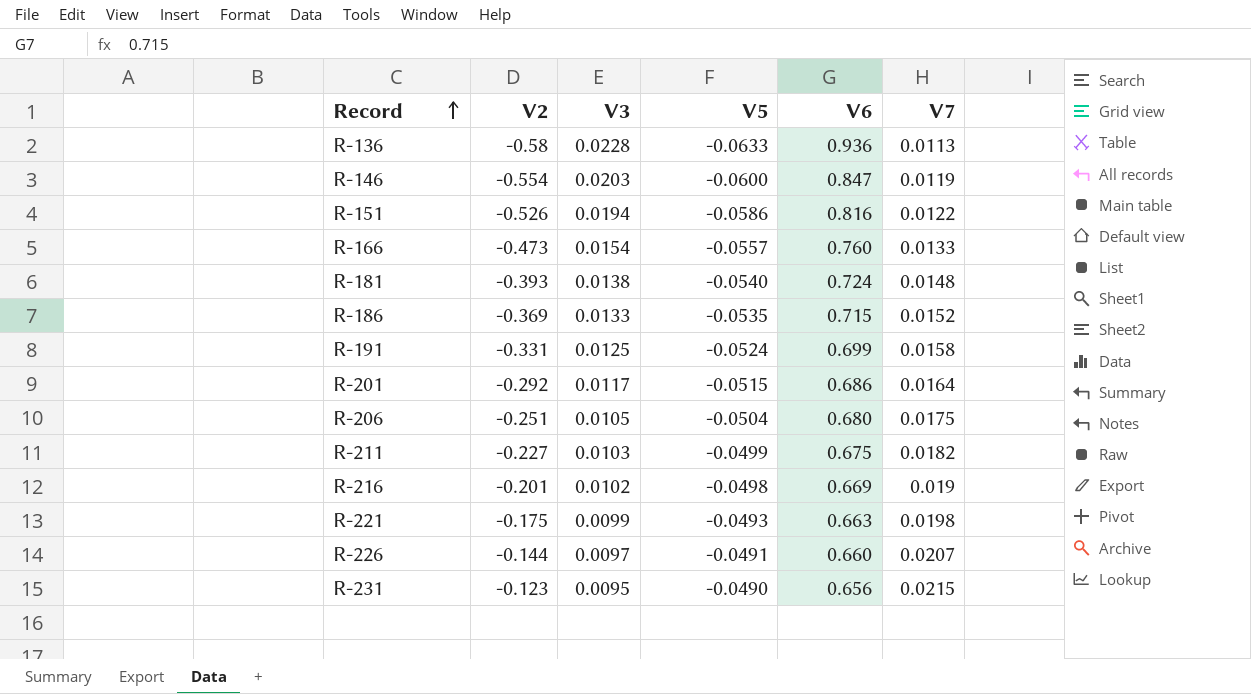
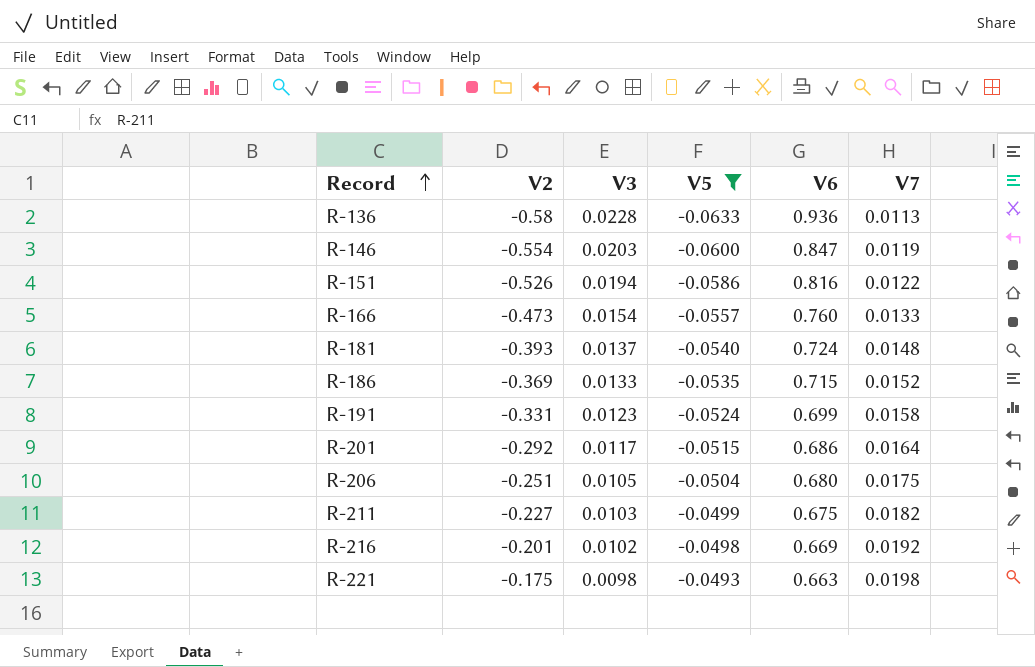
filter: none -> V5 <= -0.0493
R-181 | V3: 0.0138 -> 0.0137
R-191 | V3: 0.0125 -> 0.0123
R-216 | V7: 0.019 -> 0.0192
R-221 | V3: 0.0099 -> 0.0098

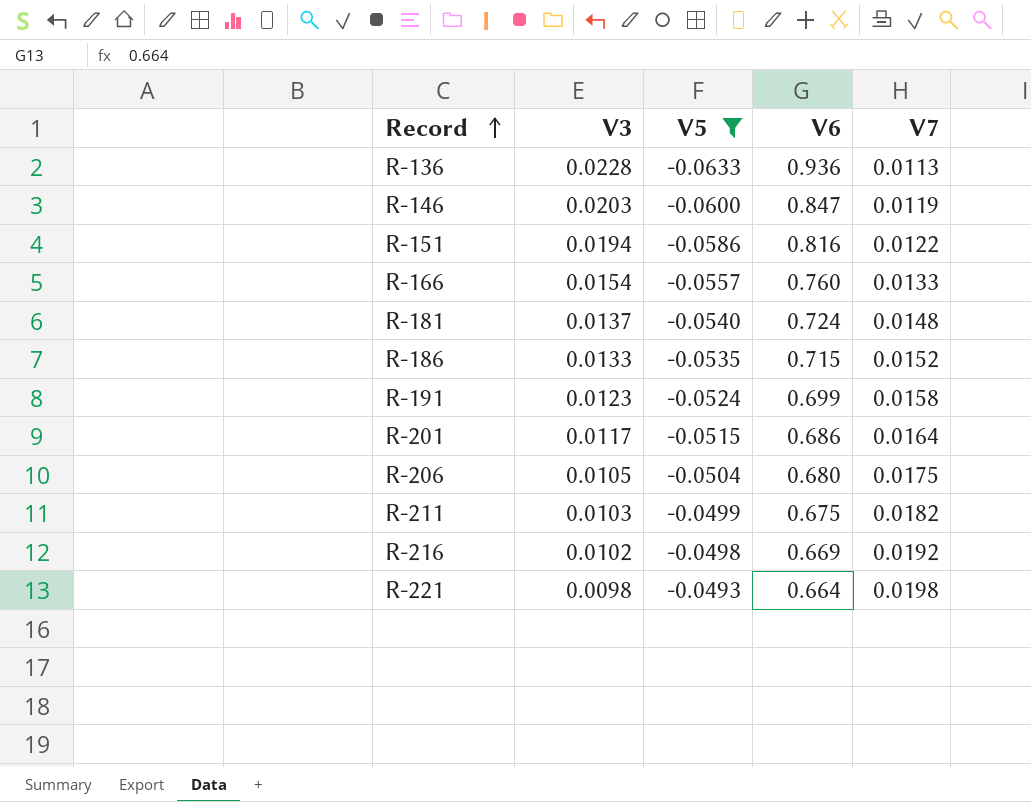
column V2 | position: 2 -> none
R-221 | V6: 0.663 -> 0.664

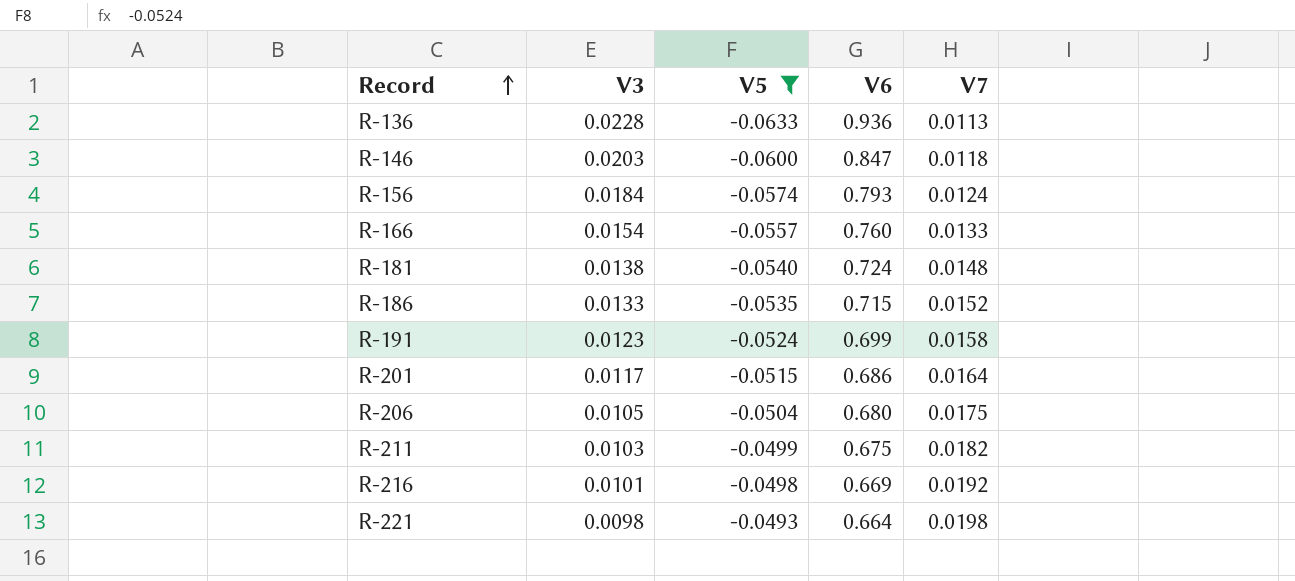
row R-151: 0.0194 | -0.0586 | 0.816 | 0.0122 -> none
R-146 | V7: 0.0119 -> 0.0118
row R-156: none -> 0.0184 | -0.0574 | 0.793 | 0.0124
R-181 | V3: 0.0137 -> 0.0138
R-216 | V3: 0.0102 -> 0.0101

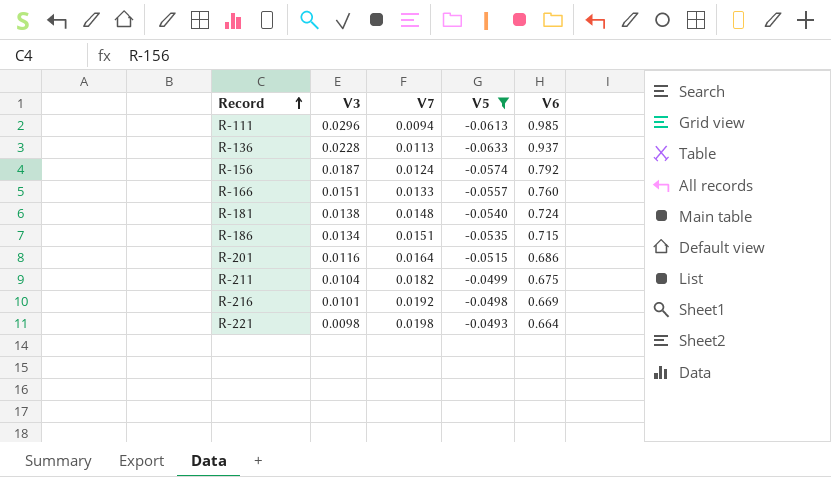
column V7 | position: 5 -> 3
row R-146: 0.0203 | -0.0600 | 0.847 | 0.0118 -> none
row R-191: 0.0123 | -0.0524 | 0.699 | 0.0158 -> none
row R-206: 0.0105 | -0.0504 | 0.680 | 0.0175 -> none
row R-111: none -> 0.0296 | 0.0094 | -0.0613 | 0.985
R-136 | V6: 0.936 -> 0.937
R-156 | V3: 0.0184 -> 0.0187
R-156 | V6: 0.793 -> 0.792
R-166 | V3: 0.0154 -> 0.0151
R-186 | V3: 0.0133 -> 0.0134
R-186 | V7: 0.0152 -> 0.0151
R-201 | V3: 0.0117 -> 0.0116
R-211 | V3: 0.0103 -> 0.0104

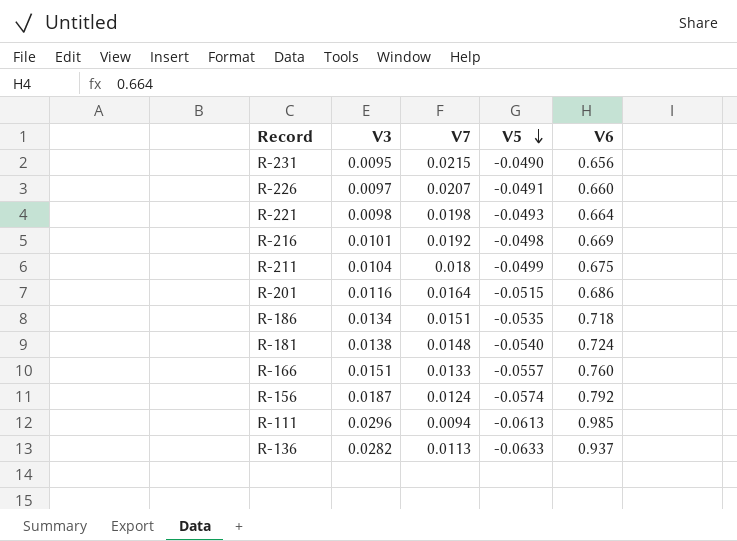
filter: V5 <= -0.0493 -> none
row order: Record ascending -> V5 descending
R-211 | V7: 0.0182 -> 0.018
R-186 | V6: 0.715 -> 0.718
R-136 | V3: 0.0228 -> 0.0282

